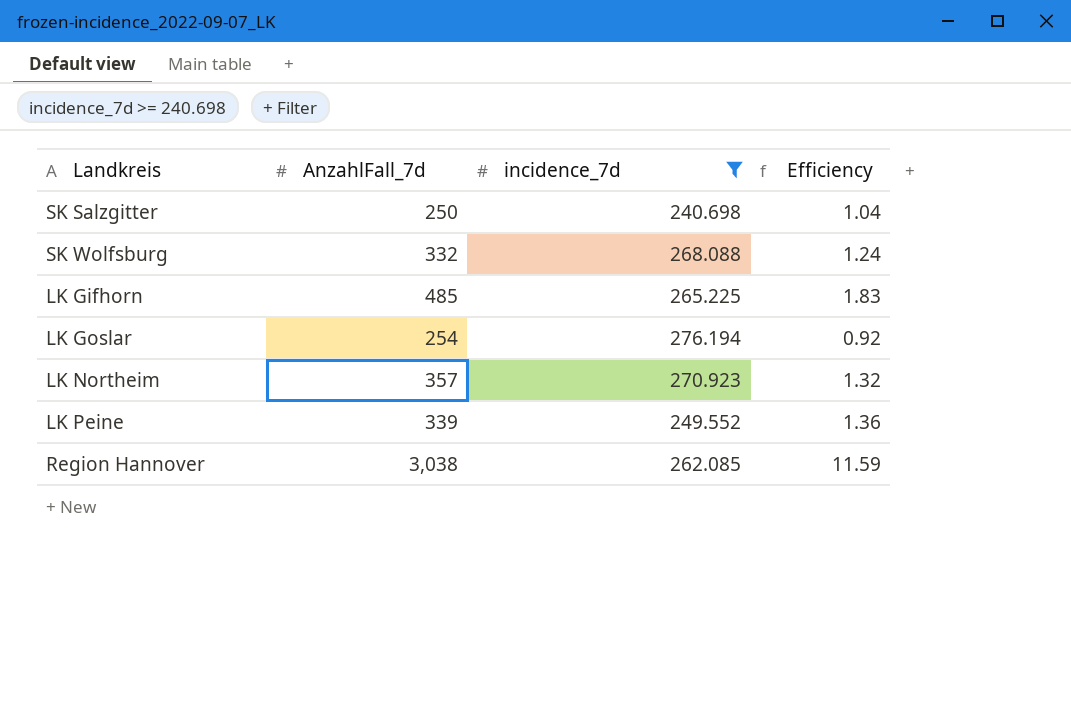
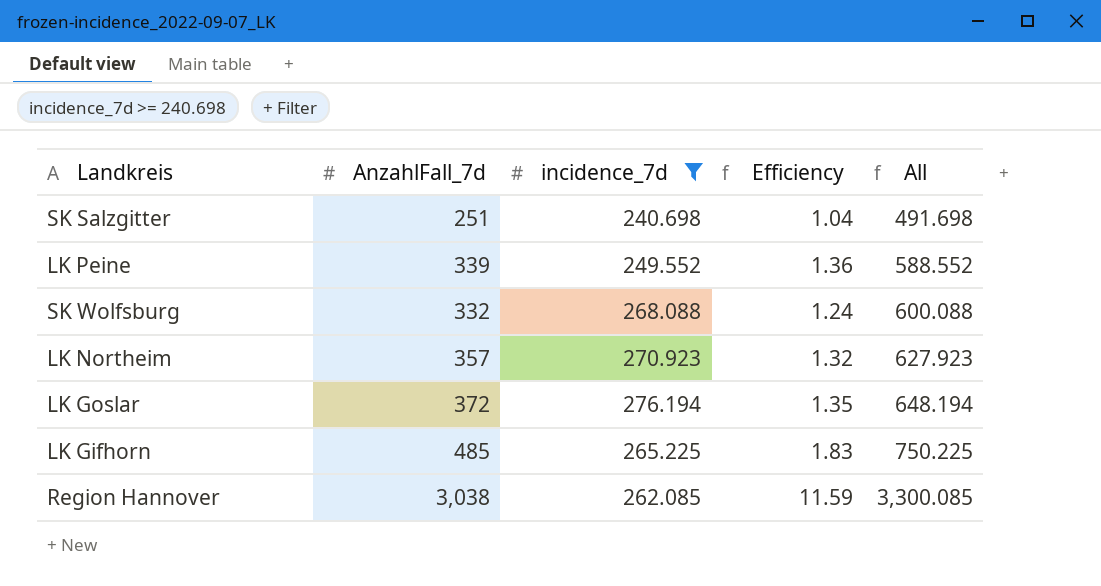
row order: none -> All ascending
column All | formula: none -> [AnzahlFall_7d] + [incidence_7d]
SK Salzgitter | AnzahlFall_7d: 250 -> 251
LK Goslar | AnzahlFall_7d: 254 -> 372
LK Goslar | Efficiency: 0.92 -> 1.35

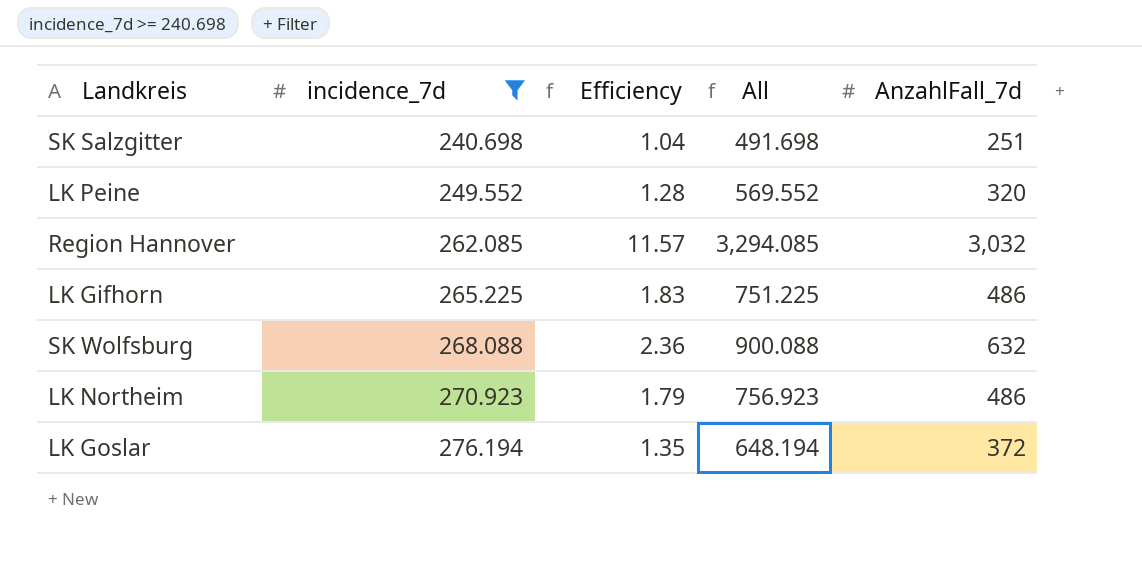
row order: All ascending -> incidence_7d ascending
column AnzahlFall_7d | position: 2 -> 5
LK Peine | Efficiency: 1.36 -> 1.28
LK Peine | All: 588.552 -> 569.552
LK Peine | AnzahlFall_7d: 339 -> 320
Region Hannover | Efficiency: 11.59 -> 11.57
Region Hannover | All: 3,300.085 -> 3,294.085
Region Hannover | AnzahlFall_7d: 3,038 -> 3,032
LK Gifhorn | All: 750.225 -> 751.225
LK Gifhorn | AnzahlFall_7d: 485 -> 486
SK Wolfsburg | Efficiency: 1.24 -> 2.36
SK Wolfsburg | All: 600.088 -> 900.088
SK Wolfsburg | AnzahlFall_7d: 332 -> 632
LK Northeim | Efficiency: 1.32 -> 1.79
LK Northeim | All: 627.923 -> 756.923
LK Northeim | AnzahlFall_7d: 357 -> 486

